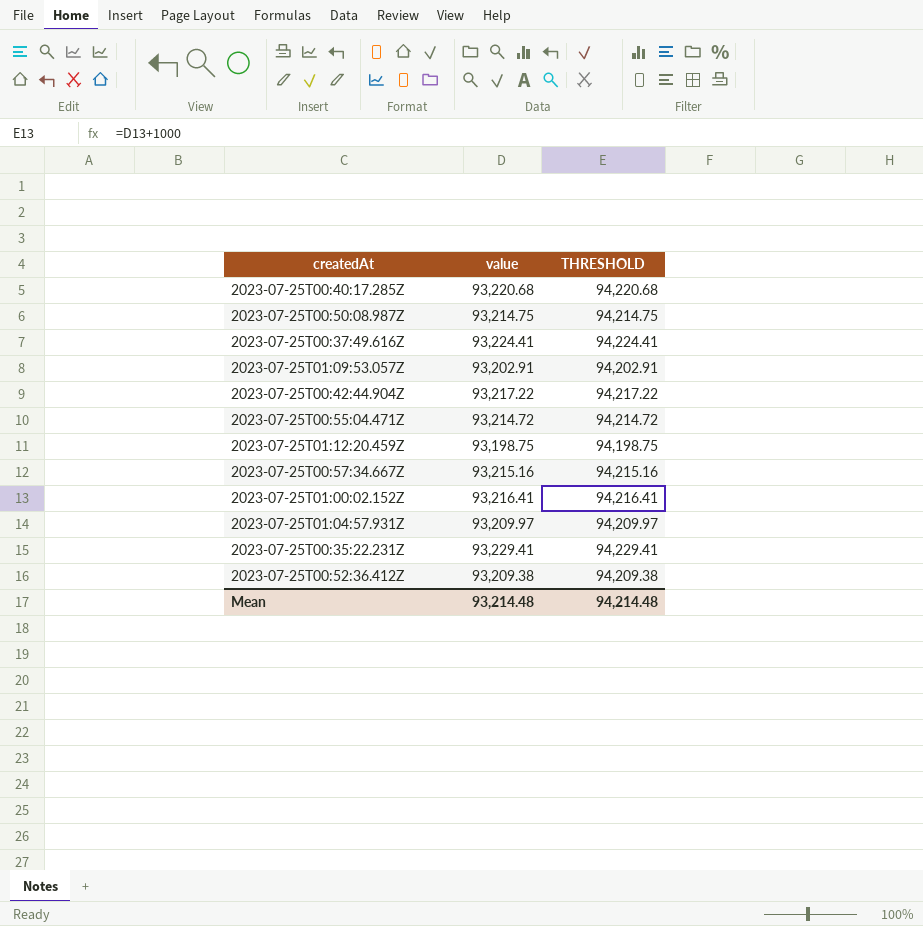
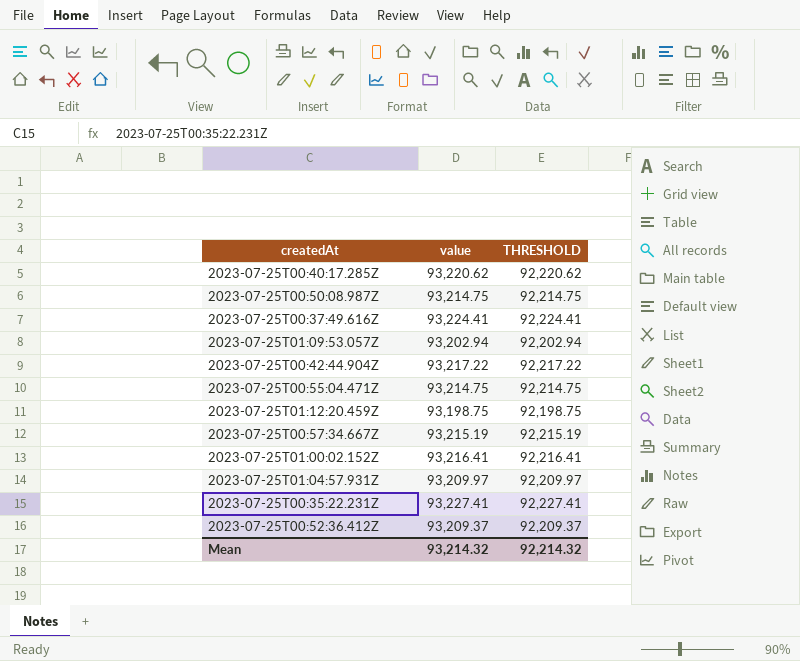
column THRESHOLD | formula: [value] + 1000 -> [value] - 1000
2023-07-25T00:40:17.285Z | value: 93,220.68 -> 93,220.62
2023-07-25T01:09:53.057Z | value: 93,202.91 -> 93,202.94
2023-07-25T00:55:04.471Z | value: 93,214.72 -> 93,214.75
2023-07-25T00:57:34.667Z | value: 93,215.16 -> 93,215.19
2023-07-25T00:35:22.231Z | value: 93,229.41 -> 93,227.41
2023-07-25T00:52:36.412Z | value: 93,209.38 -> 93,209.37
Mean | value: 93,214.48 -> 93,214.32
Mean | THRESHOLD: 94,214.48 -> 92,214.32

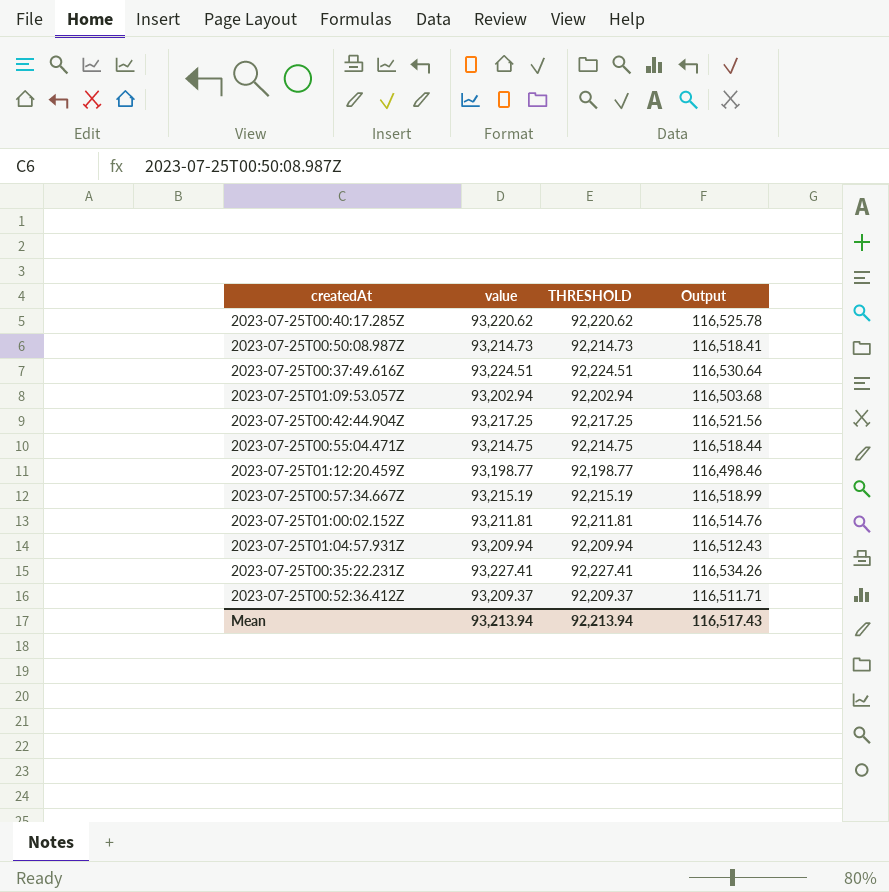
column Output | formula: none -> [value] * 1.25
2023-07-25T00:50:08.987Z | value: 93,214.75 -> 93,214.73
2023-07-25T00:50:08.987Z | THRESHOLD: 92,214.75 -> 92,214.73
2023-07-25T00:37:49.616Z | value: 93,224.41 -> 93,224.51
2023-07-25T00:37:49.616Z | THRESHOLD: 92,224.41 -> 92,224.51
2023-07-25T00:42:44.904Z | value: 93,217.22 -> 93,217.25
2023-07-25T00:42:44.904Z | THRESHOLD: 92,217.22 -> 92,217.25
2023-07-25T01:12:20.459Z | value: 93,198.75 -> 93,198.77
2023-07-25T01:12:20.459Z | THRESHOLD: 92,198.75 -> 92,198.77
2023-07-25T01:00:02.152Z | value: 93,216.41 -> 93,211.81
2023-07-25T01:00:02.152Z | THRESHOLD: 92,216.41 -> 92,211.81
2023-07-25T01:04:57.931Z | value: 93,209.97 -> 93,209.94
2023-07-25T01:04:57.931Z | THRESHOLD: 92,209.97 -> 92,209.94
Mean | value: 93,214.32 -> 93,213.94
Mean | THRESHOLD: 92,214.32 -> 92,213.94

